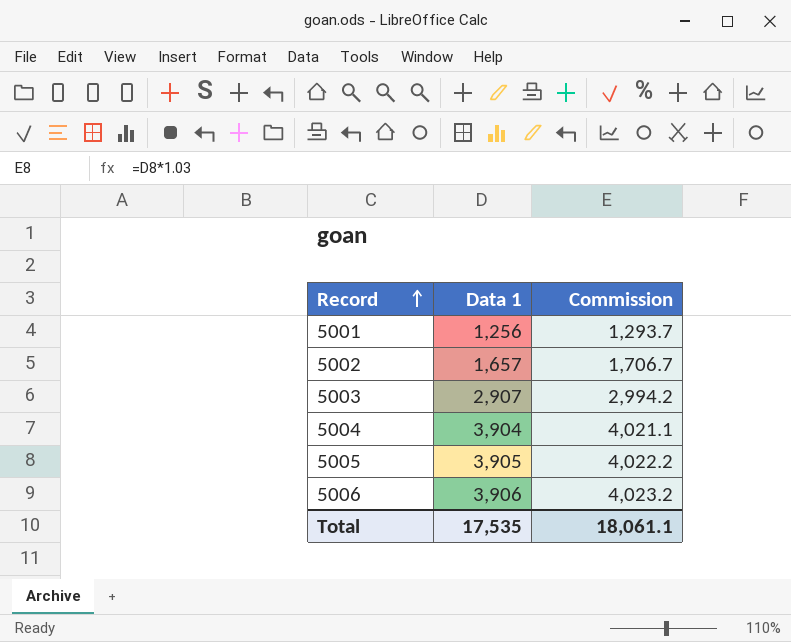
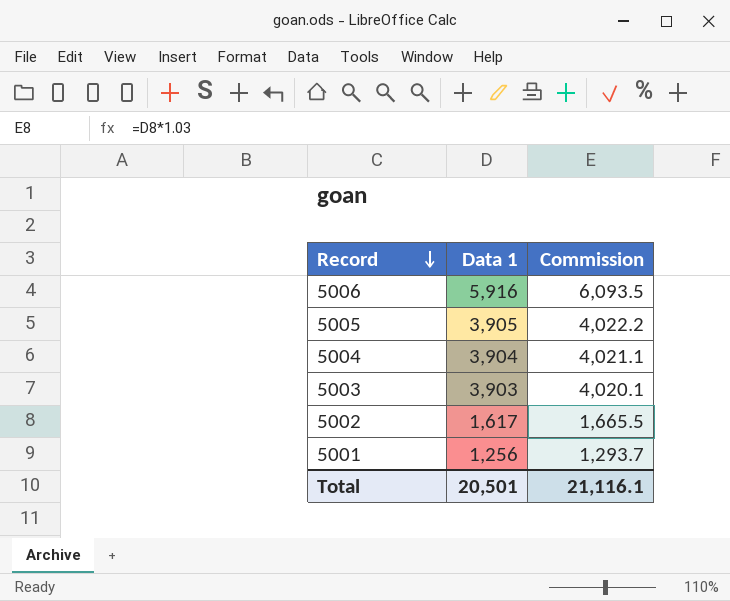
row order: Record ascending -> Record descending
5006 | Data 1: 3,906 -> 5,916
5006 | Commission: 4,023.2 -> 6,093.5
5003 | Data 1: 2,907 -> 3,903
5003 | Commission: 2,994.2 -> 4,020.1
5002 | Data 1: 1,657 -> 1,617
5002 | Commission: 1,706.7 -> 1,665.5
Total | Data 1: 17,535 -> 20,501
Total | Commission: 18,061.1 -> 21,116.1

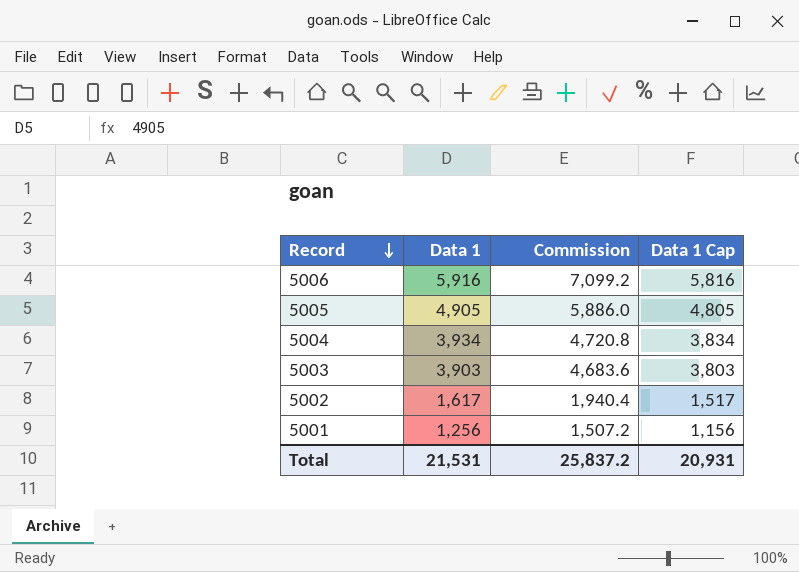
column Commission | formula: [Data 1] * 1.03 -> [Data 1] * 1.2
column Data 1 Cap | formula: none -> [Data 1] - 100
5005 | Data 1: 3,905 -> 4,905
5004 | Data 1: 3,904 -> 3,934
Total | Data 1: 20,501 -> 21,531
Total | Commission: 21,116.1 -> 25,837.2

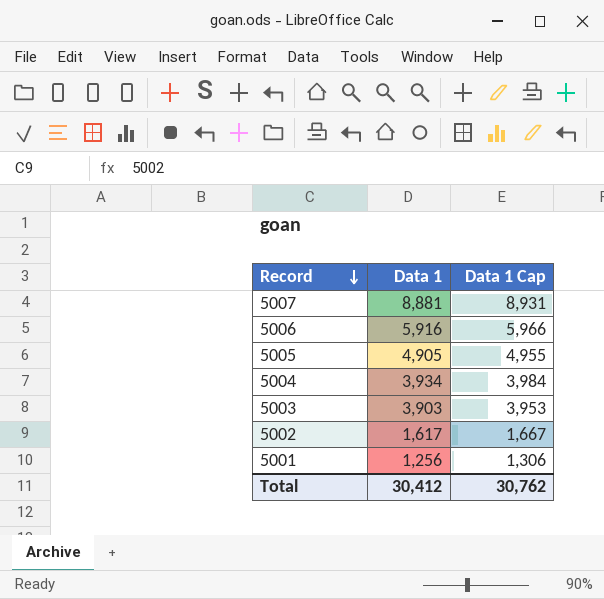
column Commission | formula: [Data 1] * 1.2 -> none
column Data 1 Cap | formula: [Data 1] - 100 -> [Data 1] + 50
row 5007: none -> 8,881 | 8,931
Total | Data 1: 21,531 -> 30,412
Total | Data 1 Cap: 20,931 -> 30,762

